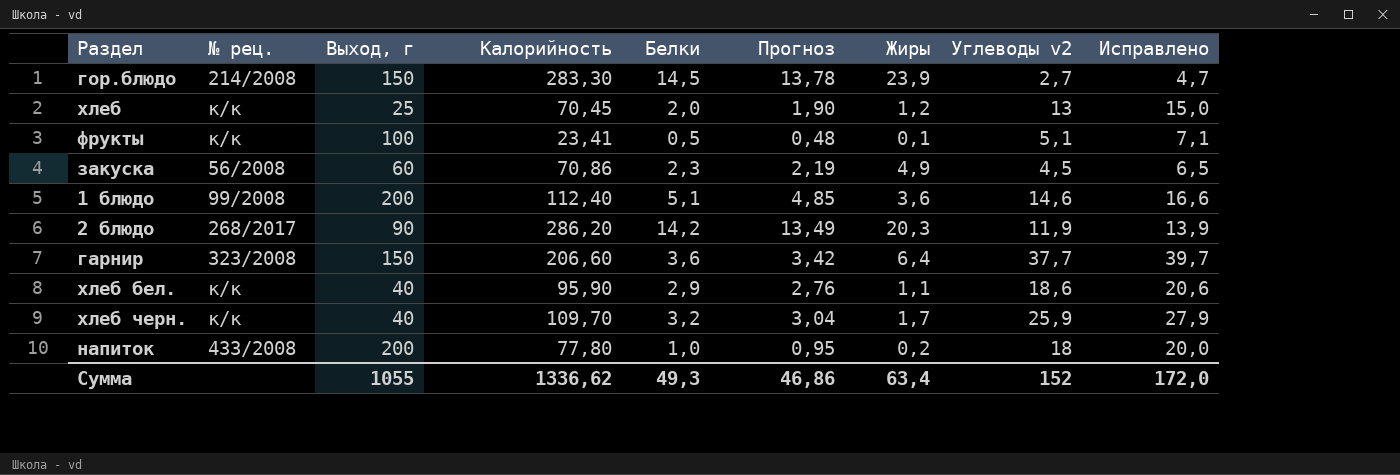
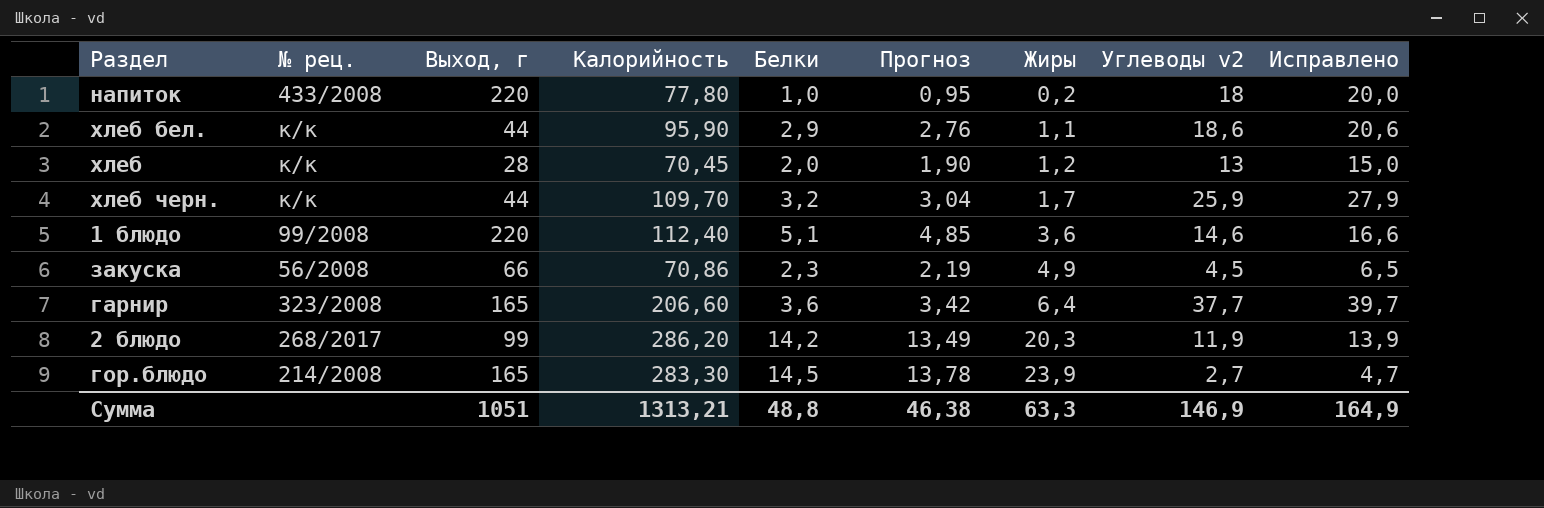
row order: none -> Жиры ascending
row фрукты: к/к | 100 | 23,41 | 0,5 | 0,48 | 0,1 | 5,1 | 7,1 -> none
напиток | Выход, г: 200 -> 220
хлеб бел. | Выход, г: 40 -> 44
хлеб | Выход, г: 25 -> 28
хлеб черн. | Выход, г: 40 -> 44
1 блюдо | Выход, г: 200 -> 220
закуска | Выход, г: 60 -> 66
гарнир | Выход, г: 150 -> 165
2 блюдо | Выход, г: 90 -> 99
гор.блюдо | Выход, г: 150 -> 165
Сумма | Выход, г: 1055 -> 1051
Сумма | Калорийность: 1336,62 -> 1313,21
Сумма | Белки: 49,3 -> 48,8
Сумма | Прогноз: 46,86 -> 46,38
Сумма | Жиры: 63,4 -> 63,3
Сумма | Углеводы v2: 152 -> 146,9
Сумма | Исправлено: 172,0 -> 164,9

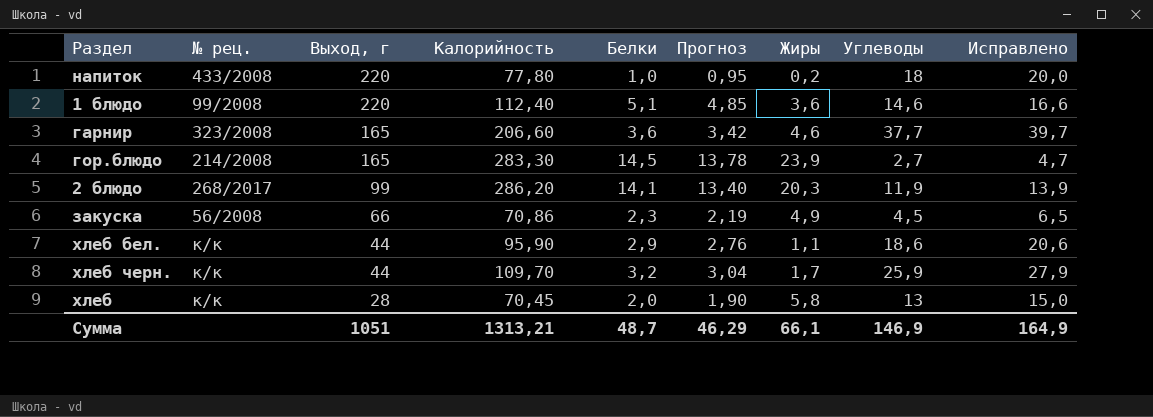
row order: Жиры ascending -> Выход, г descending
column name: Углеводы v2 -> Углеводы
гарнир | Жиры: 6,4 -> 4,6
2 блюдо | Белки: 14,2 -> 14,1
2 блюдо | Прогноз: 13,49 -> 13,40
хлеб | Жиры: 1,2 -> 5,8
Сумма | Белки: 48,8 -> 48,7
Сумма | Прогноз: 46,38 -> 46,29
Сумма | Жиры: 63,3 -> 66,1

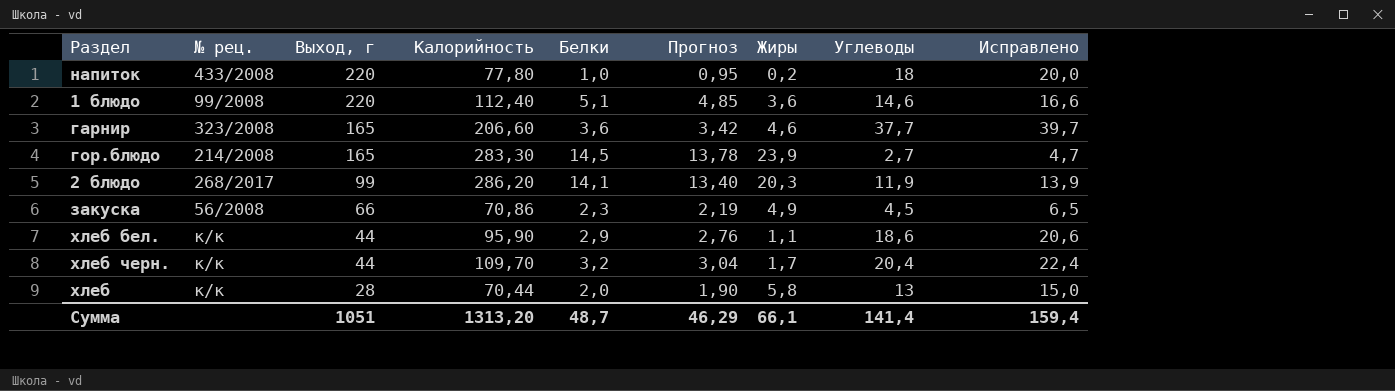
хлеб черн. | Углеводы: 25,9 -> 20,4
хлеб черн. | Исправлено: 27,9 -> 22,4
хлеб | Калорийность: 70,45 -> 70,44
Сумма | Калорийность: 1313,21 -> 1313,20
Сумма | Углеводы: 146,9 -> 141,4
Сумма | Исправлено: 164,9 -> 159,4

